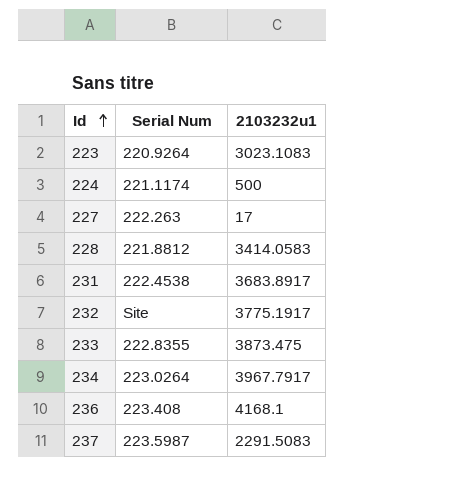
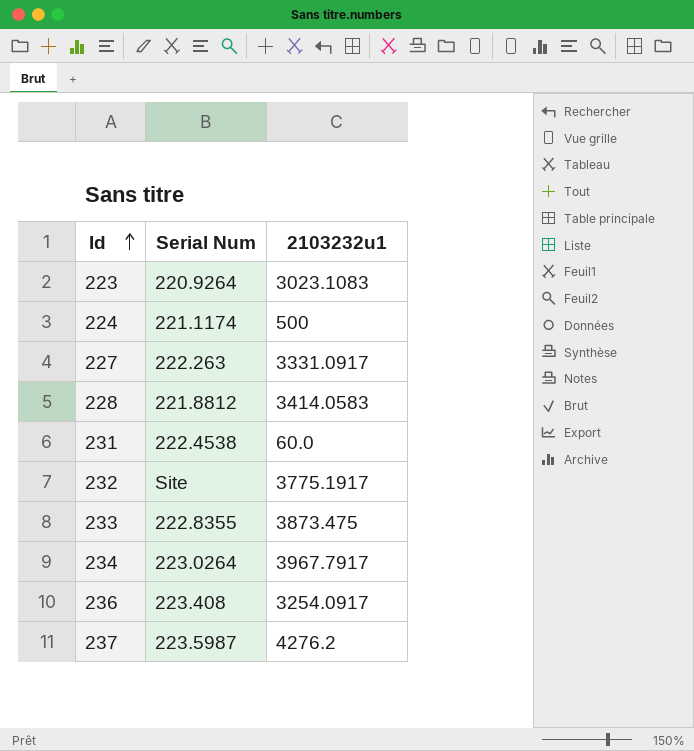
227 | 2103232u1: 17 -> 3331.0917
231 | 2103232u1: 3683.8917 -> 60.0
236 | 2103232u1: 4168.1 -> 3254.0917
237 | 2103232u1: 2291.5083 -> 4276.2

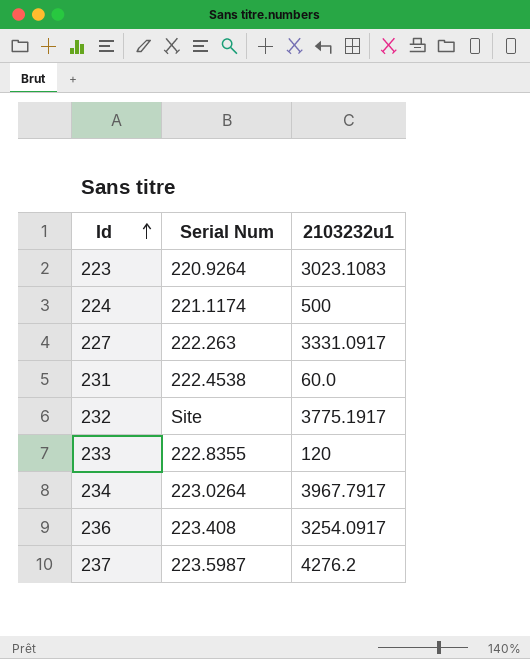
row 228: 221.8812 | 3414.0583 -> none
233 | 2103232u1: 3873.475 -> 120

